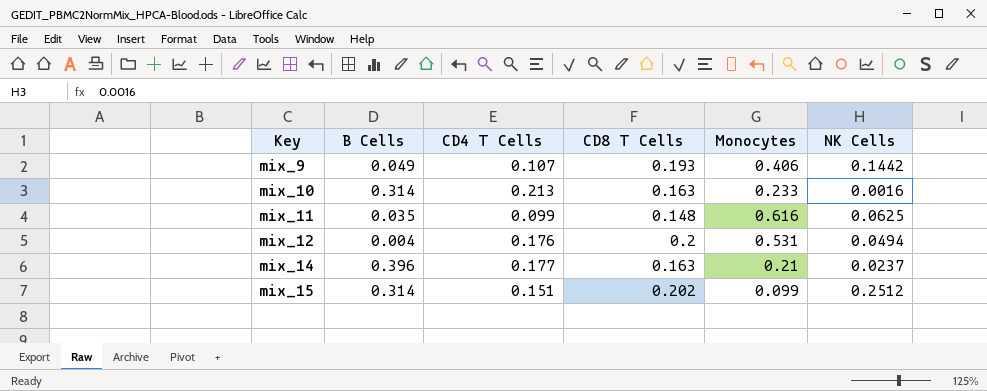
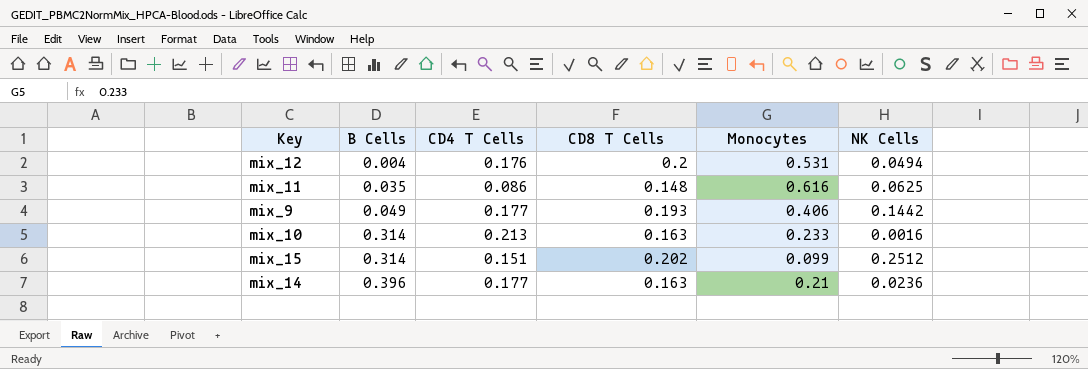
row order: Key ascending -> B Cells ascending
mix_11 | CD4 T Cells: 0.099 -> 0.086
mix_9 | CD4 T Cells: 0.107 -> 0.177
mix_14 | NK Cells: 0.0237 -> 0.0236

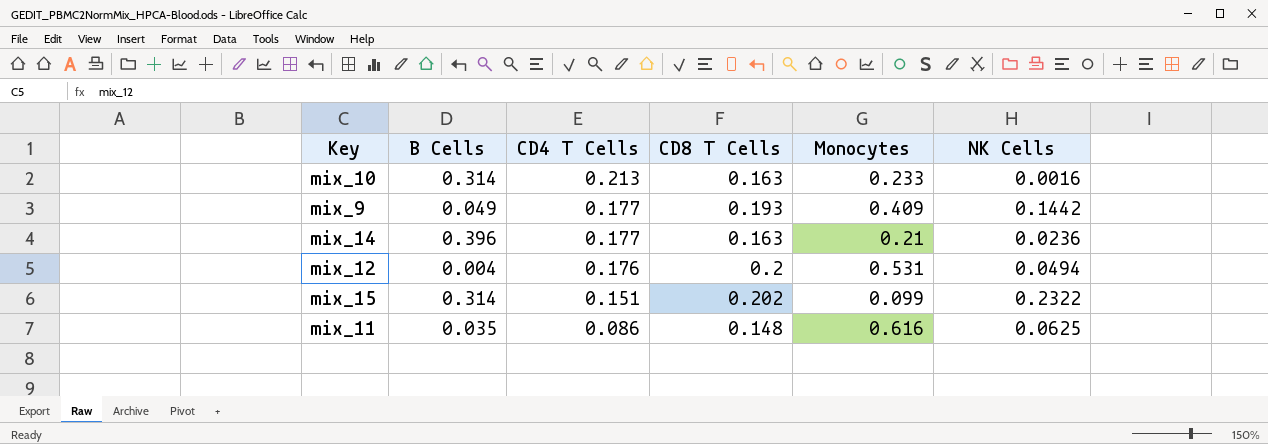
row order: B Cells ascending -> CD4 T Cells descending
mix_9 | Monocytes: 0.406 -> 0.409
mix_15 | NK Cells: 0.2512 -> 0.2322

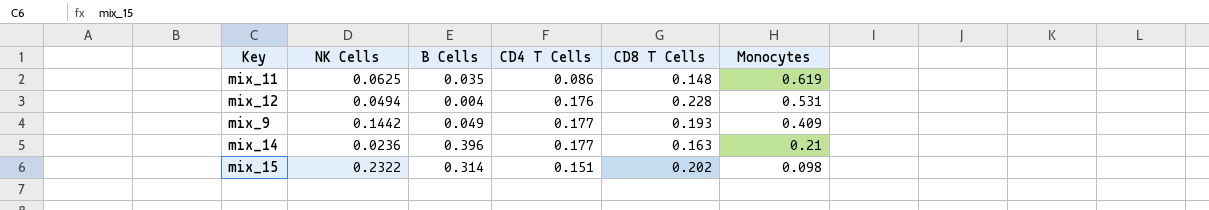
row order: CD4 T Cells descending -> Monocytes descending
column NK Cells | position: 6 -> 2
row mix_10: 0.314 | 0.213 | 0.163 | 0.233 | 0.0016 -> none
mix_11 | Monocytes: 0.616 -> 0.619
mix_12 | CD8 T Cells: 0.2 -> 0.228
mix_15 | Monocytes: 0.099 -> 0.098

